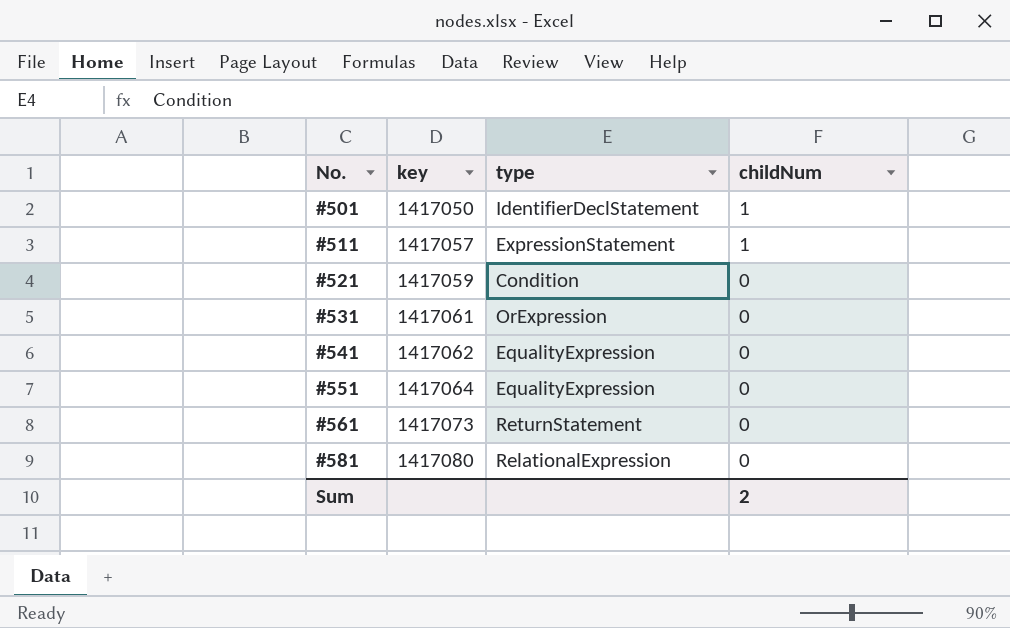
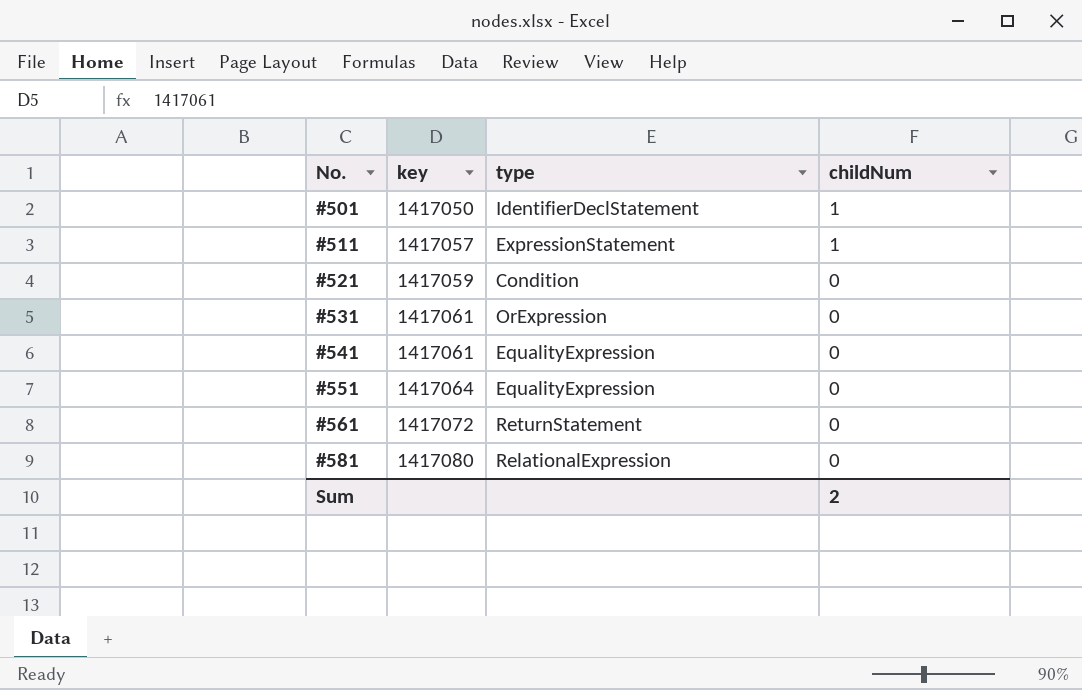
#541 | key: 1417062 -> 1417061
#561 | key: 1417073 -> 1417072

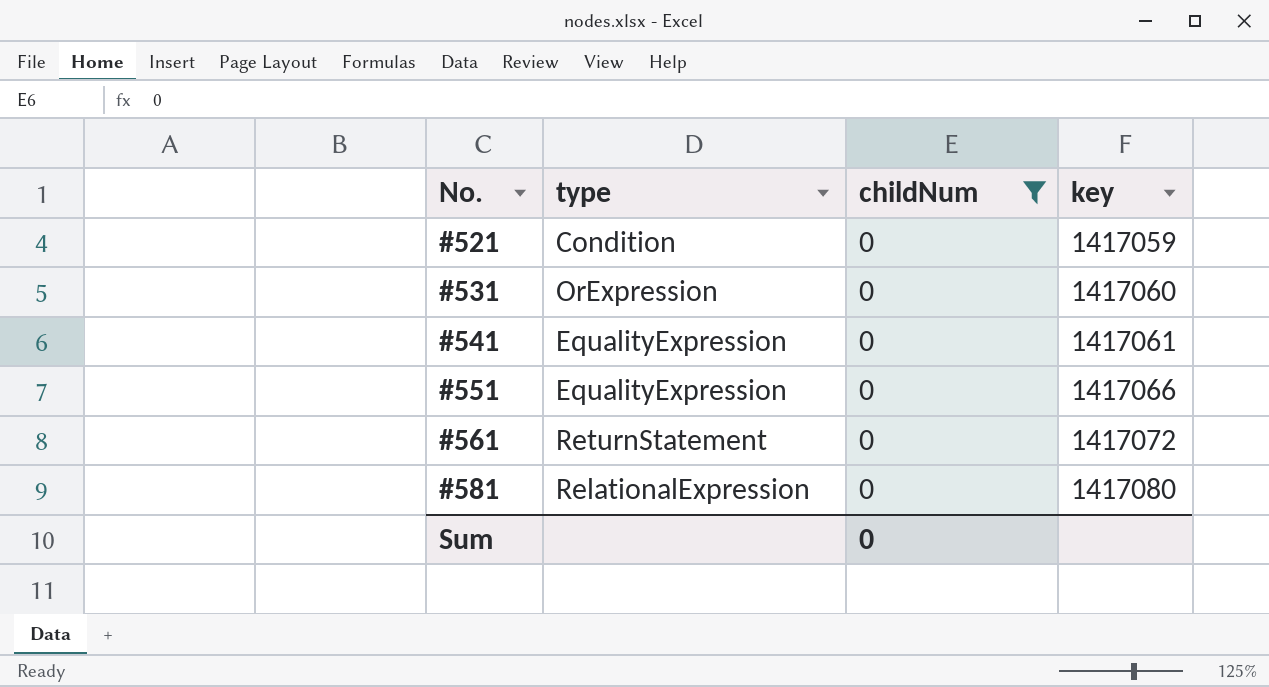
filter: none -> childNum = 0
column key | position: 2 -> 4
#531 | key: 1417061 -> 1417060
#551 | key: 1417064 -> 1417066
Sum | childNum: 2 -> 0

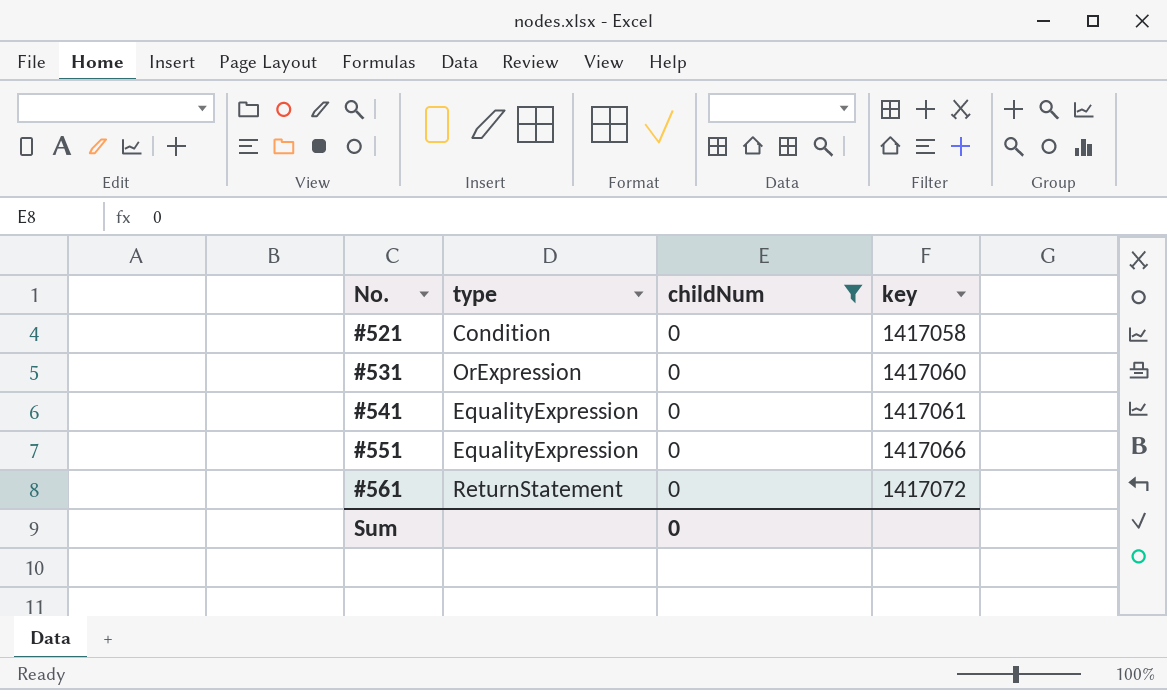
row #581: RelationalExpression | 0 | 1417080 -> none
#521 | key: 1417059 -> 1417058

